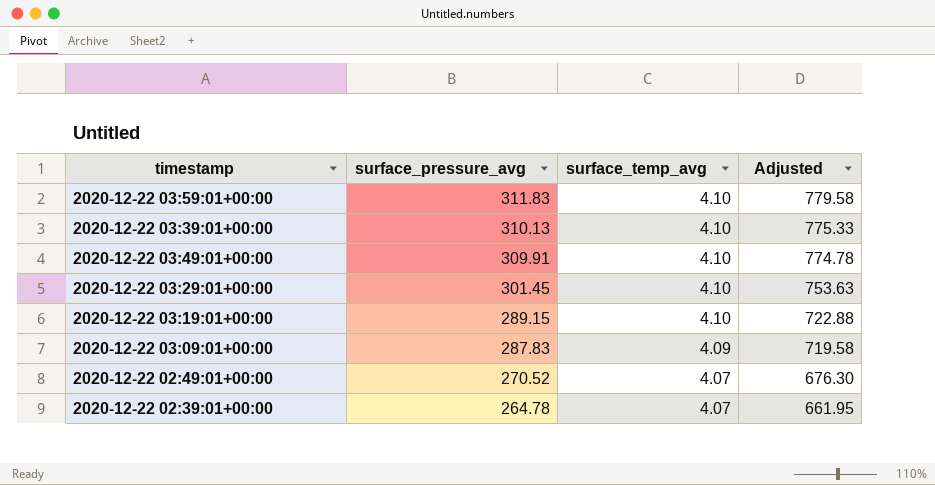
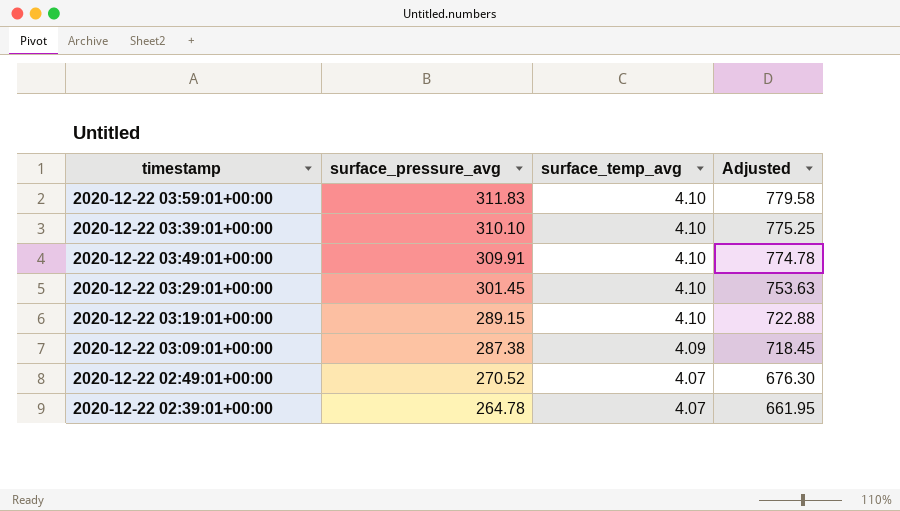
2020-12-22 03:39:01+00:00 | surface_pressure_avg: 310.13 -> 310.10
2020-12-22 03:39:01+00:00 | Adjusted: 775.33 -> 775.25
2020-12-22 03:09:01+00:00 | surface_pressure_avg: 287.83 -> 287.38
2020-12-22 03:09:01+00:00 | Adjusted: 719.58 -> 718.45

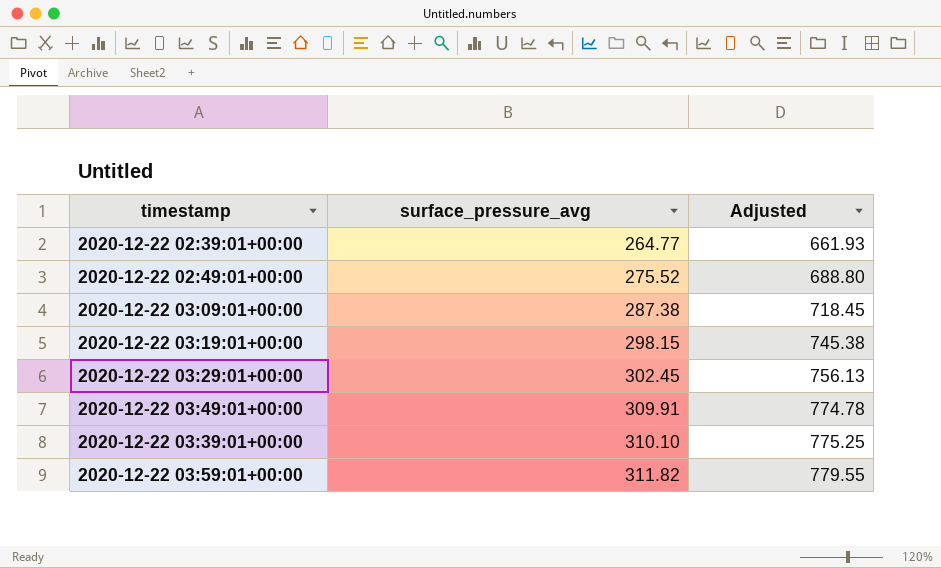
row order: surface_pressure_avg descending -> surface_pressure_avg ascending
column surface_temp_avg | position: 3 -> none
2020-12-22 02:39:01+00:00 | surface_pressure_avg: 264.78 -> 264.77
2020-12-22 02:39:01+00:00 | Adjusted: 661.95 -> 661.93
2020-12-22 02:49:01+00:00 | surface_pressure_avg: 270.52 -> 275.52
2020-12-22 02:49:01+00:00 | Adjusted: 676.30 -> 688.80
2020-12-22 03:19:01+00:00 | surface_pressure_avg: 289.15 -> 298.15
2020-12-22 03:19:01+00:00 | Adjusted: 722.88 -> 745.38
2020-12-22 03:29:01+00:00 | surface_pressure_avg: 301.45 -> 302.45
2020-12-22 03:29:01+00:00 | Adjusted: 753.63 -> 756.13
2020-12-22 03:59:01+00:00 | surface_pressure_avg: 311.83 -> 311.82
2020-12-22 03:59:01+00:00 | Adjusted: 779.58 -> 779.55

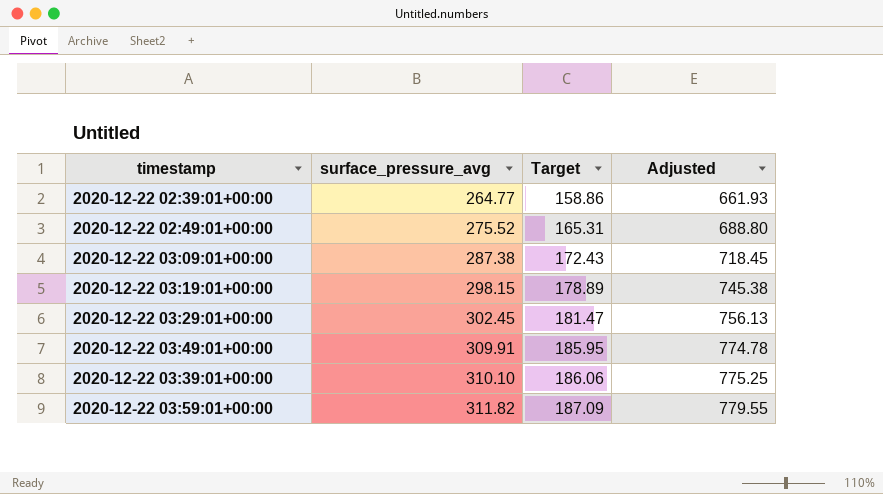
column Target | formula: none -> [surface_pressure_avg] * 0.6

